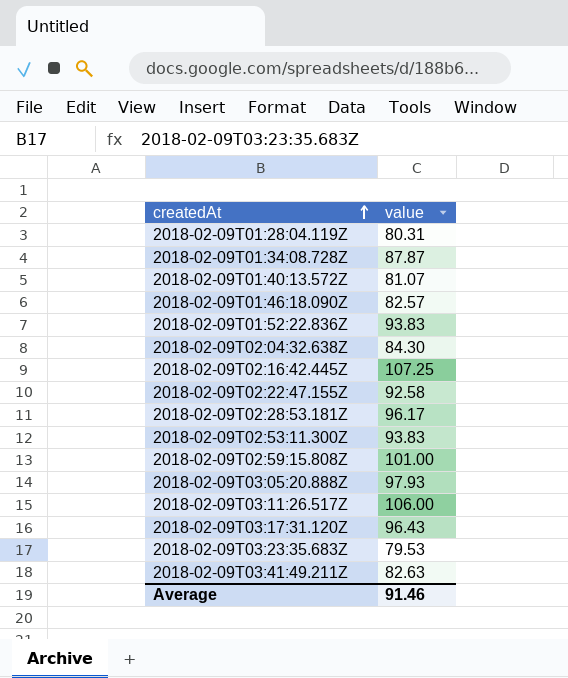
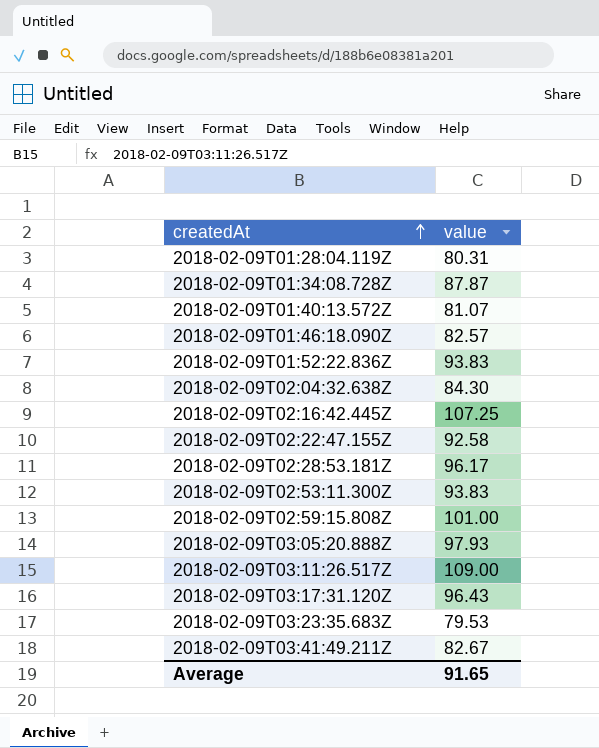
2018-02-09T03:11:26.517Z | value: 106.00 -> 109.00
2018-02-09T03:41:49.211Z | value: 82.63 -> 82.67
Average | value: 91.46 -> 91.65

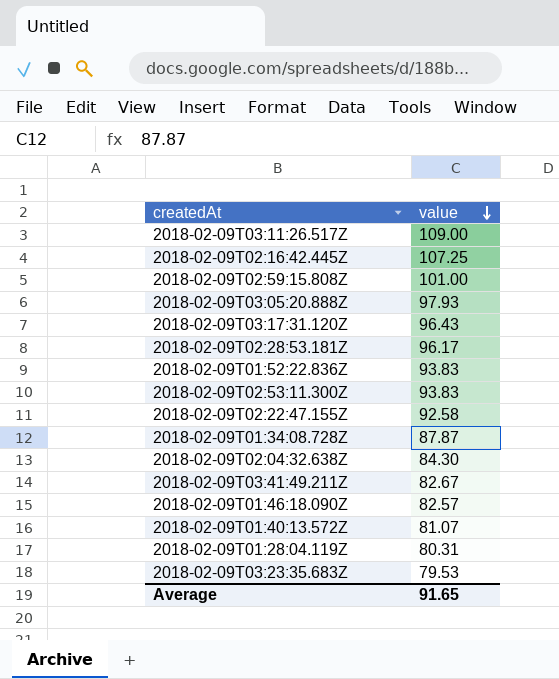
row order: createdAt ascending -> value descending

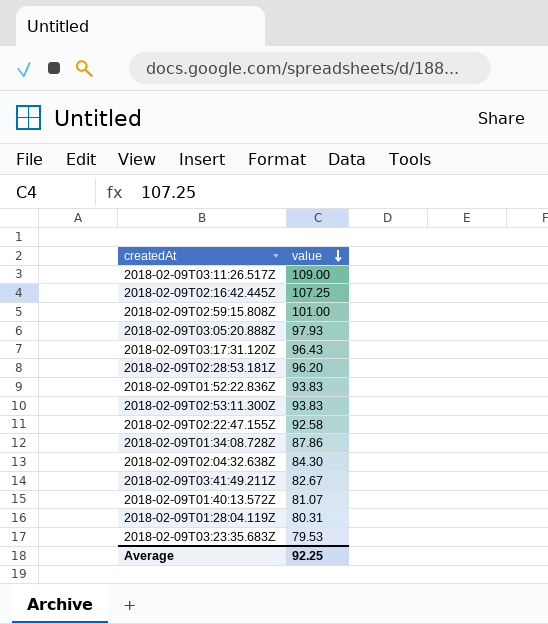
row 2018-02-09T01:46:18.090Z: 82.57 -> none
2018-02-09T02:28:53.181Z | value: 96.17 -> 96.20
2018-02-09T01:34:08.728Z | value: 87.87 -> 87.86
Average | value: 91.65 -> 92.25

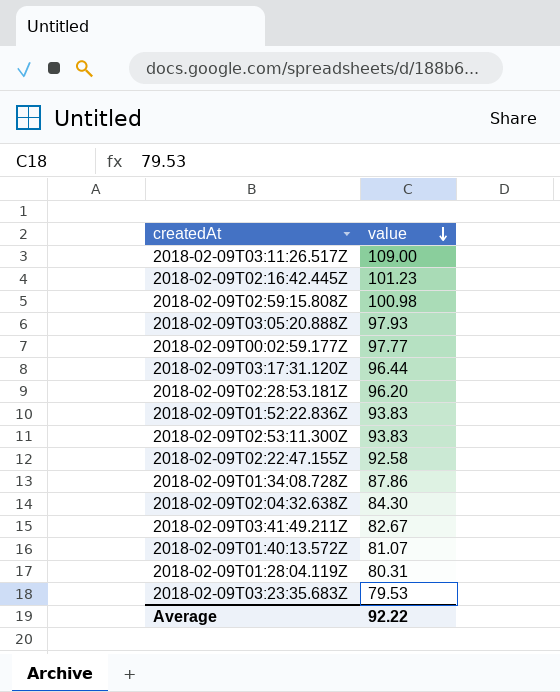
2018-02-09T02:16:42.445Z | value: 107.25 -> 101.23
2018-02-09T02:59:15.808Z | value: 101.00 -> 100.98
row 2018-02-09T00:02:59.177Z: none -> 97.77
2018-02-09T03:17:31.120Z | value: 96.43 -> 96.44
Average | value: 92.25 -> 92.22

